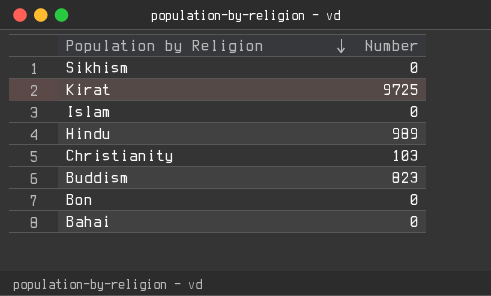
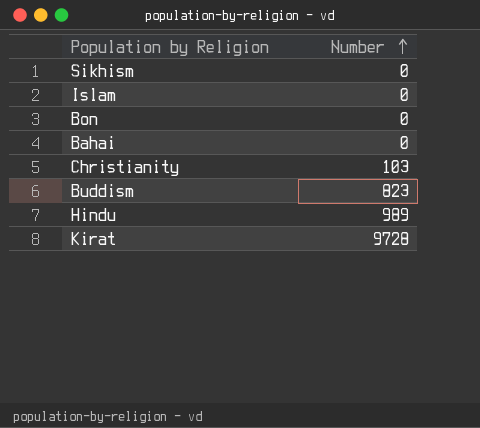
row order: Population by Religion descending -> Number ascending
Kirat | Number: 9725 -> 9728

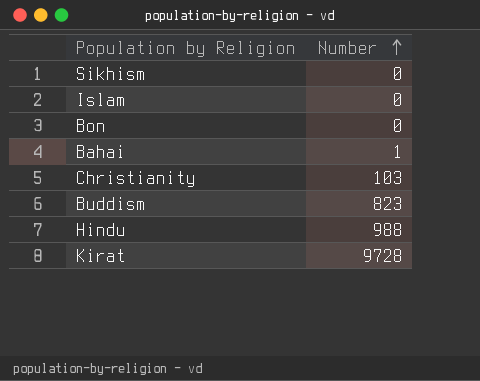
Bahai | Number: 0 -> 1
Hindu | Number: 989 -> 988

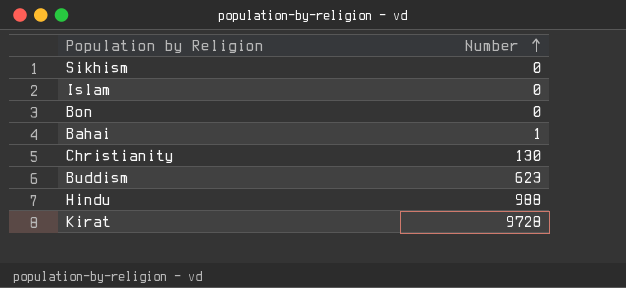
Christianity | Number: 103 -> 130
Buddism | Number: 823 -> 623

